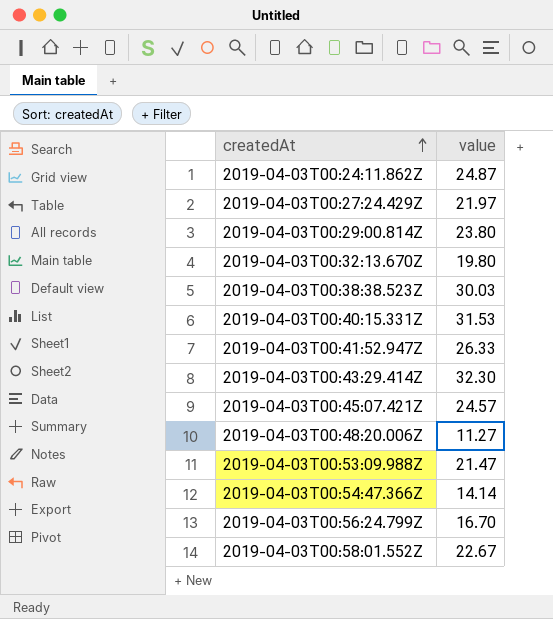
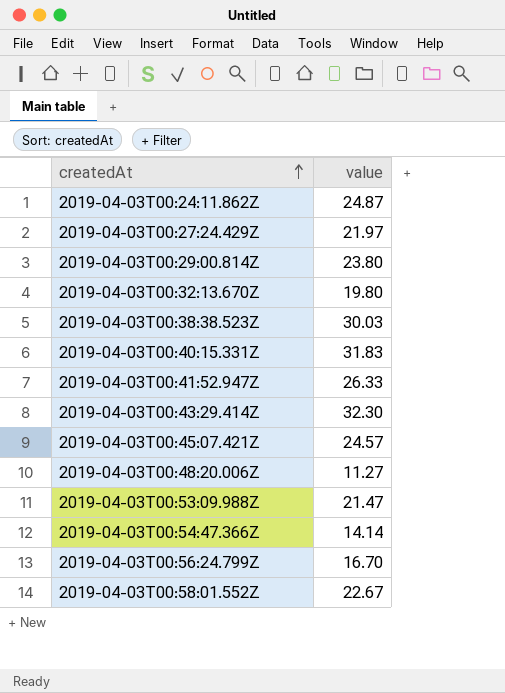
2019-04-03T00:40:15.331Z | value: 31.53 -> 31.83

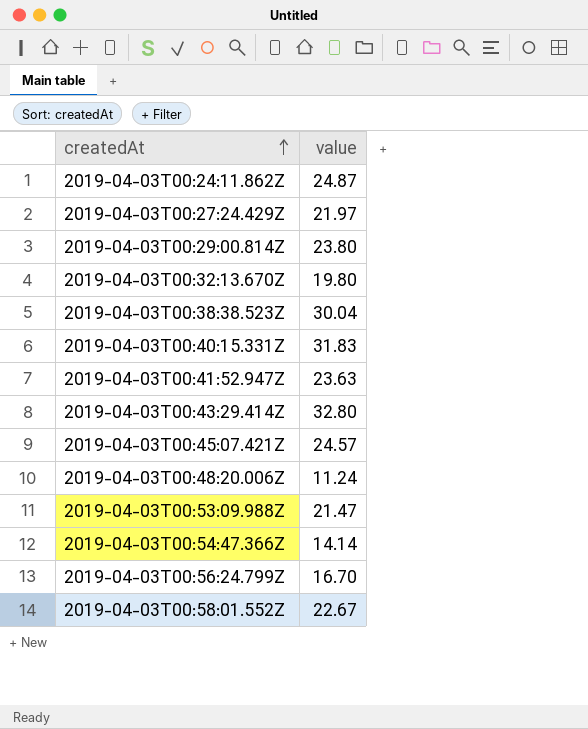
2019-04-03T00:38:38.523Z | value: 30.03 -> 30.04
2019-04-03T00:41:52.947Z | value: 26.33 -> 23.63
2019-04-03T00:43:29.414Z | value: 32.30 -> 32.80
2019-04-03T00:48:20.006Z | value: 11.27 -> 11.24

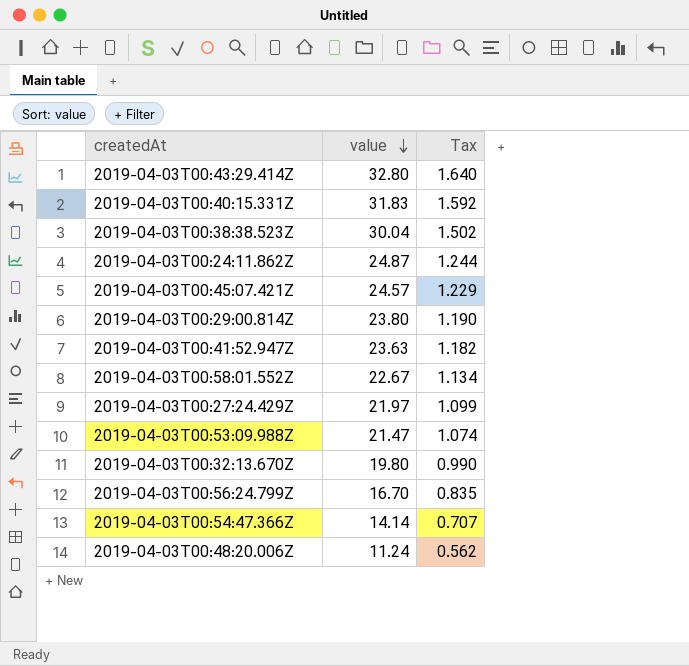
row order: createdAt ascending -> value descending
column Tax | formula: none -> [value] * 0.05

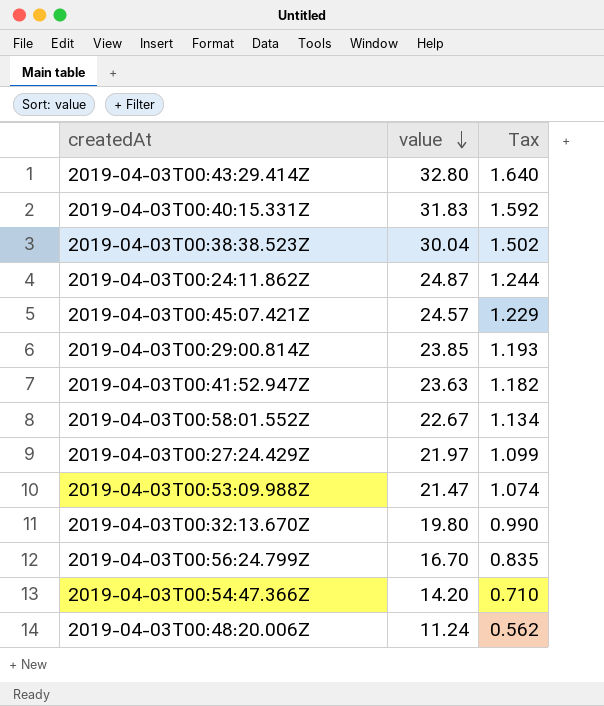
2019-04-03T00:29:00.814Z | value: 23.80 -> 23.85
2019-04-03T00:29:00.814Z | Tax: 1.190 -> 1.193
2019-04-03T00:54:47.366Z | value: 14.14 -> 14.20
2019-04-03T00:54:47.366Z | Tax: 0.707 -> 0.710

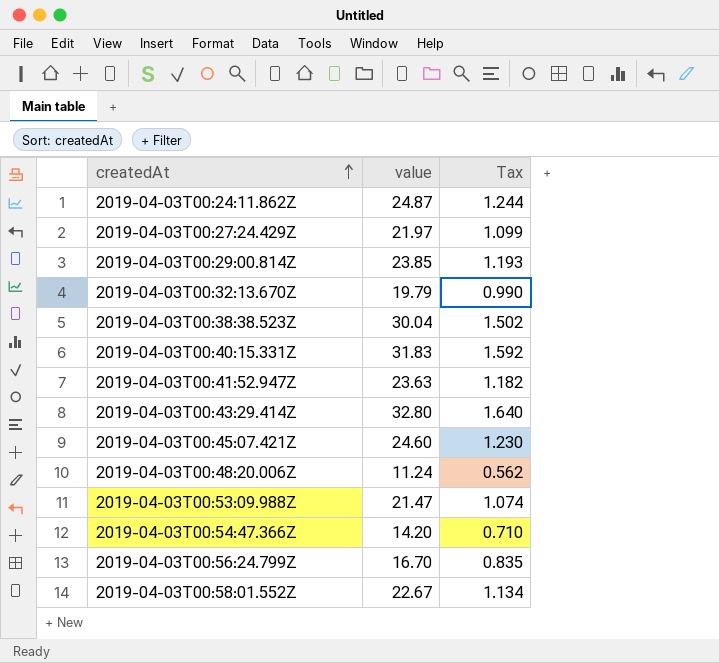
row order: value descending -> createdAt ascending
2019-04-03T00:32:13.670Z | value: 19.80 -> 19.79
2019-04-03T00:45:07.421Z | value: 24.57 -> 24.60
2019-04-03T00:45:07.421Z | Tax: 1.229 -> 1.230

